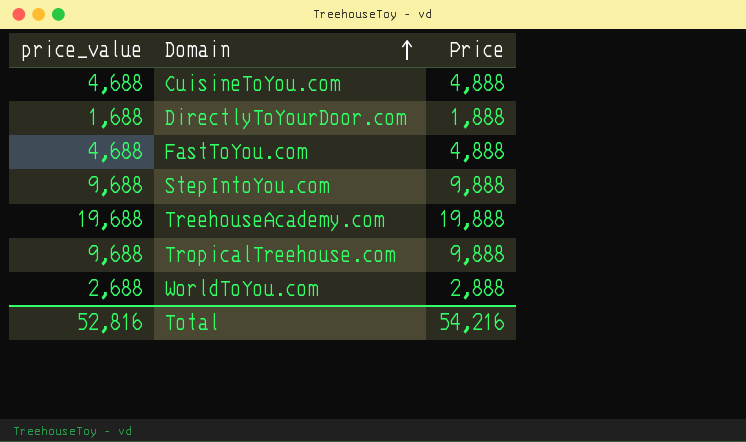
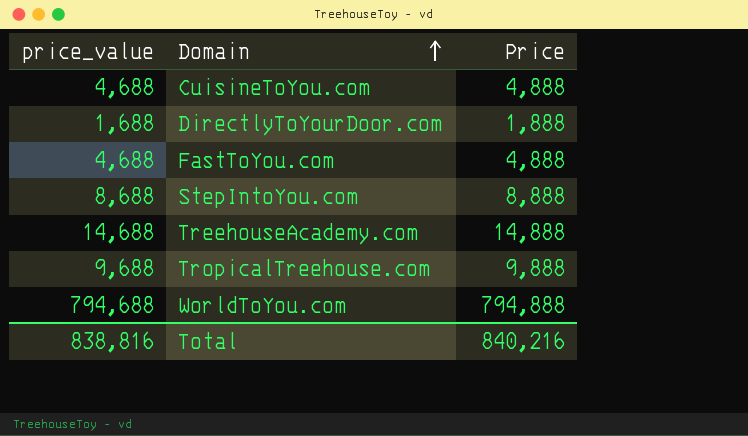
StepIntoYou.com | price_value: 9,688 -> 8,688
StepIntoYou.com | Price: 9,888 -> 8,888
TreehouseAcademy.com | price_value: 19,688 -> 14,688
TreehouseAcademy.com | Price: 19,888 -> 14,888
WorldToYou.com | price_value: 2,688 -> 794,688
WorldToYou.com | Price: 2,888 -> 794,888
Total | price_value: 52,816 -> 838,816
Total | Price: 54,216 -> 840,216

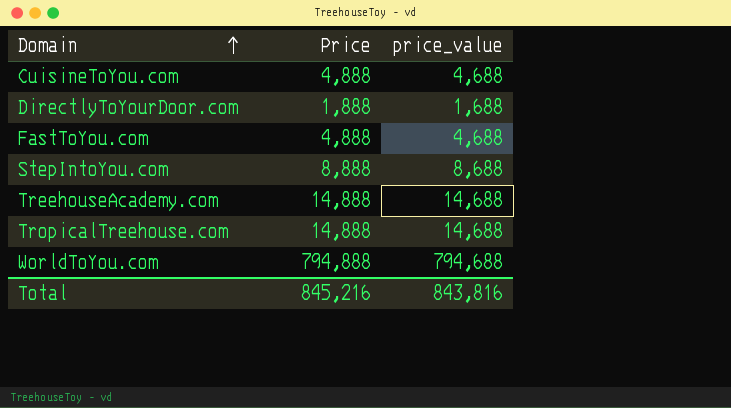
column price_value | position: 1 -> 3
TropicalTreehouse.com | Price: 9,888 -> 14,888
TropicalTreehouse.com | price_value: 9,688 -> 14,688
Total | Price: 840,216 -> 845,216
Total | price_value: 838,816 -> 843,816

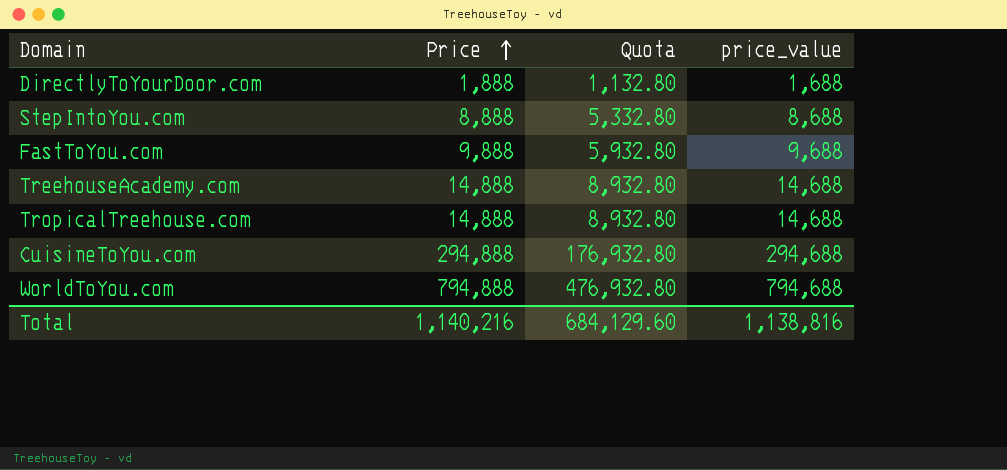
row order: Domain ascending -> Price ascending
column Quota | formula: none -> [Price] * 0.6
FastToYou.com | Price: 4,888 -> 9,888
FastToYou.com | price_value: 4,688 -> 9,688
CuisineToYou.com | Price: 4,888 -> 294,888
CuisineToYou.com | price_value: 4,688 -> 294,688
Total | Price: 845,216 -> 1,140,216
Total | price_value: 843,816 -> 1,138,816

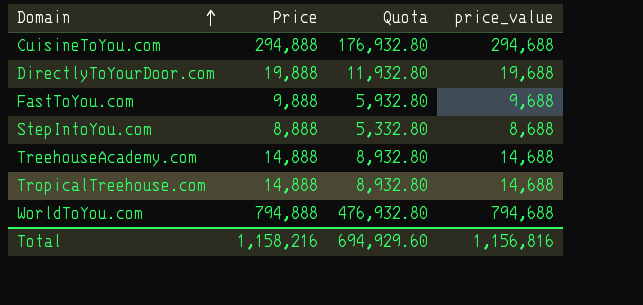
row order: Price ascending -> Domain ascending
DirectlyToYourDoor.com | Price: 1,888 -> 19,888
DirectlyToYourDoor.com | Quota: 1,132.80 -> 11,932.80
DirectlyToYourDoor.com | price_value: 1,688 -> 19,688
Total | Price: 1,140,216 -> 1,158,216
Total | Quota: 684,129.60 -> 694,929.60
Total | price_value: 1,138,816 -> 1,156,816

